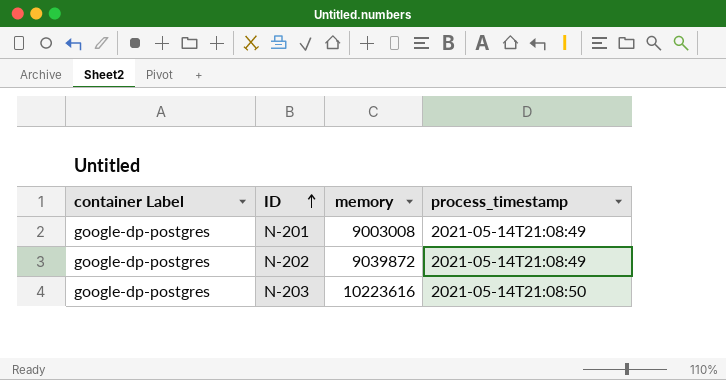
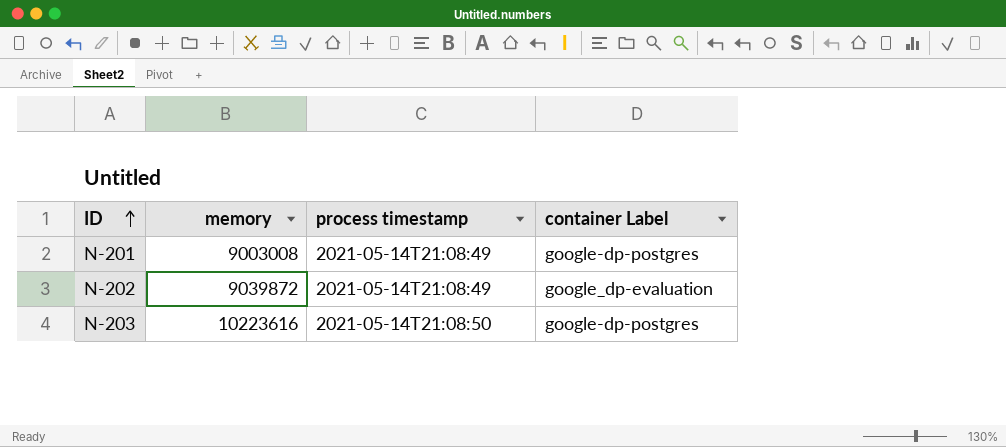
column name: process_timestamp -> process timestamp
column container Label | position: 1 -> 4
N-202 | container Label: google-dp-postgres -> google_dp-evaluation

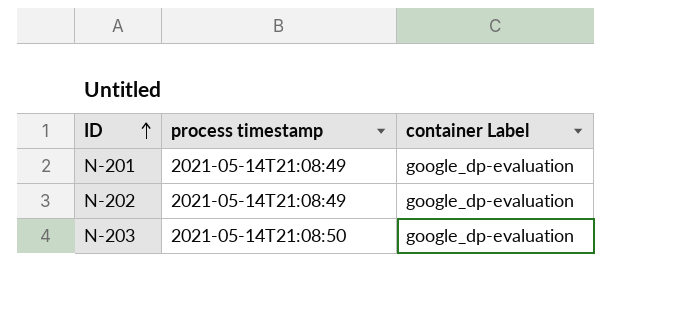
column memory | position: 2 -> none
N-201 | container Label: google-dp-postgres -> google_dp-evaluation
N-203 | container Label: google-dp-postgres -> google_dp-evaluation

